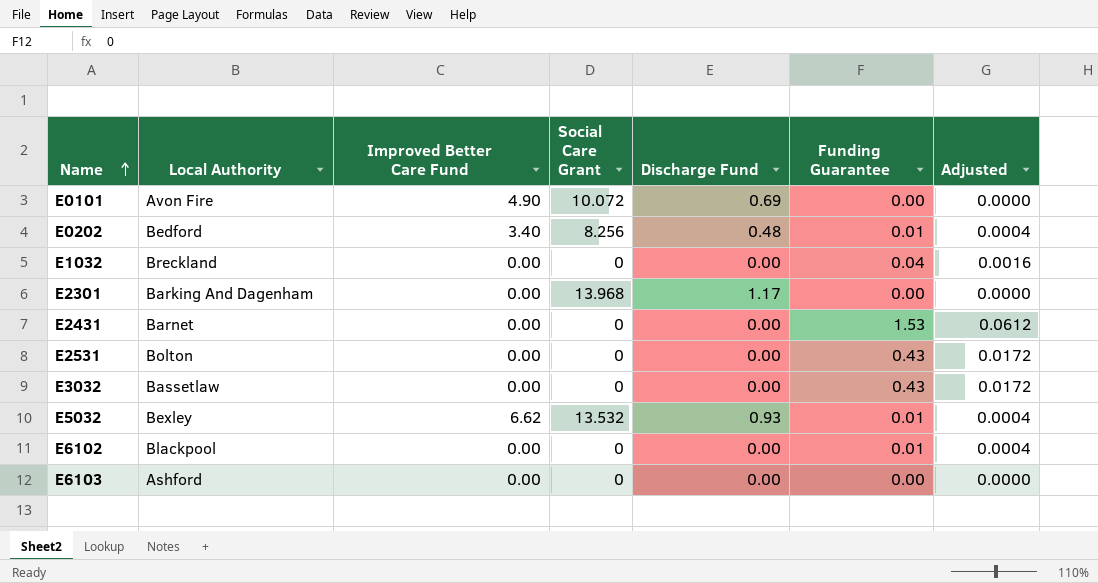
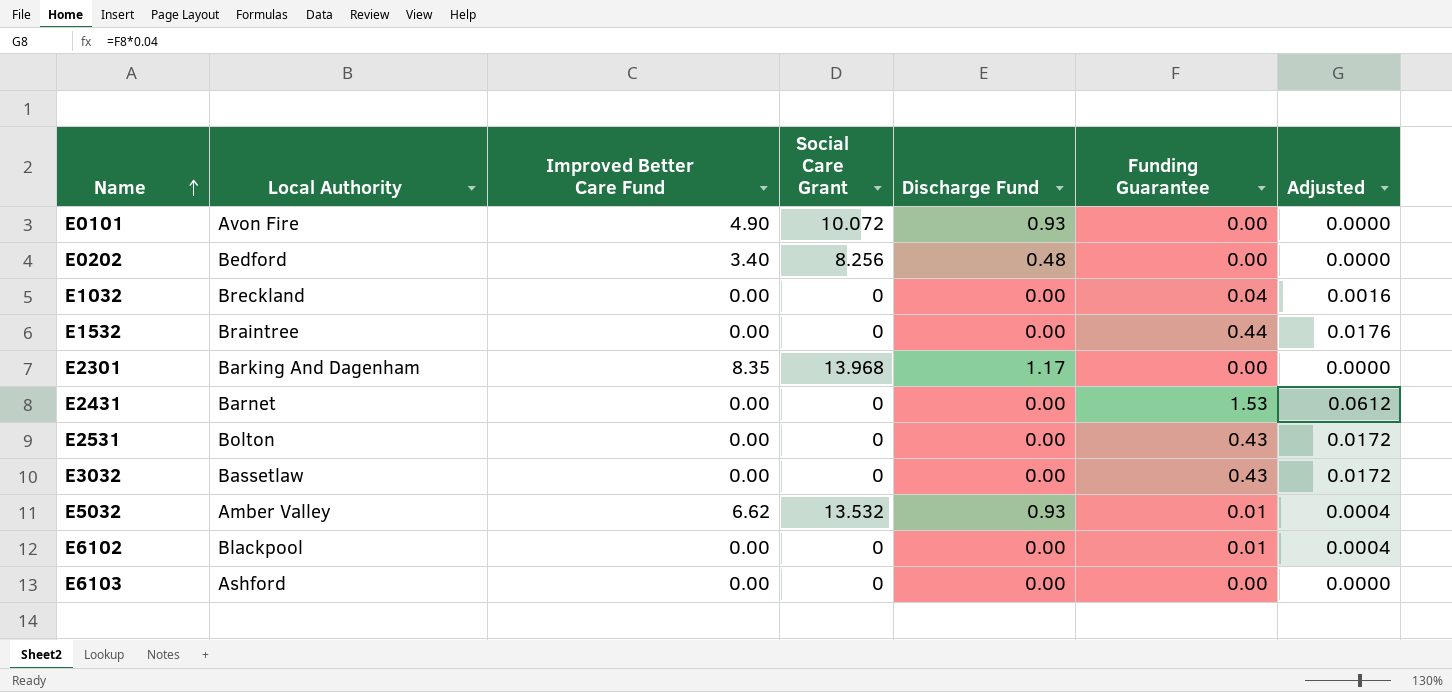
E0101 | Discharge Fund: 0.69 -> 0.93
E0202 | Funding Guarantee: 0.01 -> 0.00
E0202 | Adjusted: 0.0004 -> 0.0000
row E1532: none -> Braintree | 0.00 | 0 | 0.00 | 0.44 | 0.0176
E2301 | Improved Better Care Fund: 0.00 -> 8.35
E5032 | Local Authority: Bexley -> Amber Valley

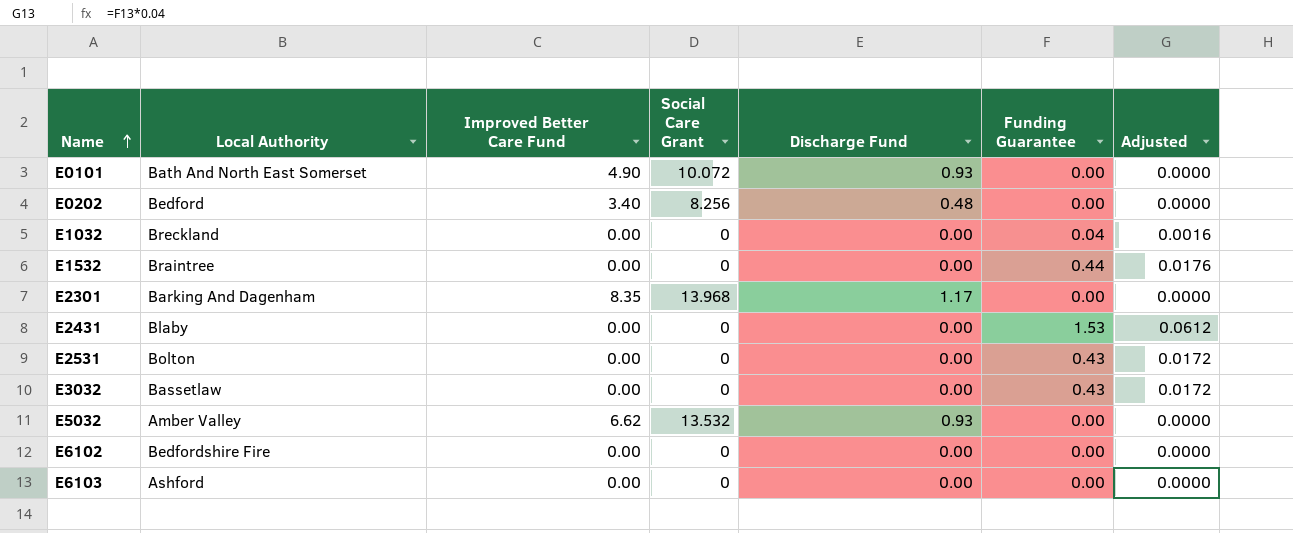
E0101 | Local Authority: Avon Fire -> Bath And North East Somerset
E2431 | Local Authority: Barnet -> Blaby
E5032 | Funding Guarantee: 0.01 -> 0.00
E5032 | Adjusted: 0.0004 -> 0.0000
E6102 | Local Authority: Blackpool -> Bedfordshire Fire
E6102 | Funding Guarantee: 0.01 -> 0.00
E6102 | Adjusted: 0.0004 -> 0.0000

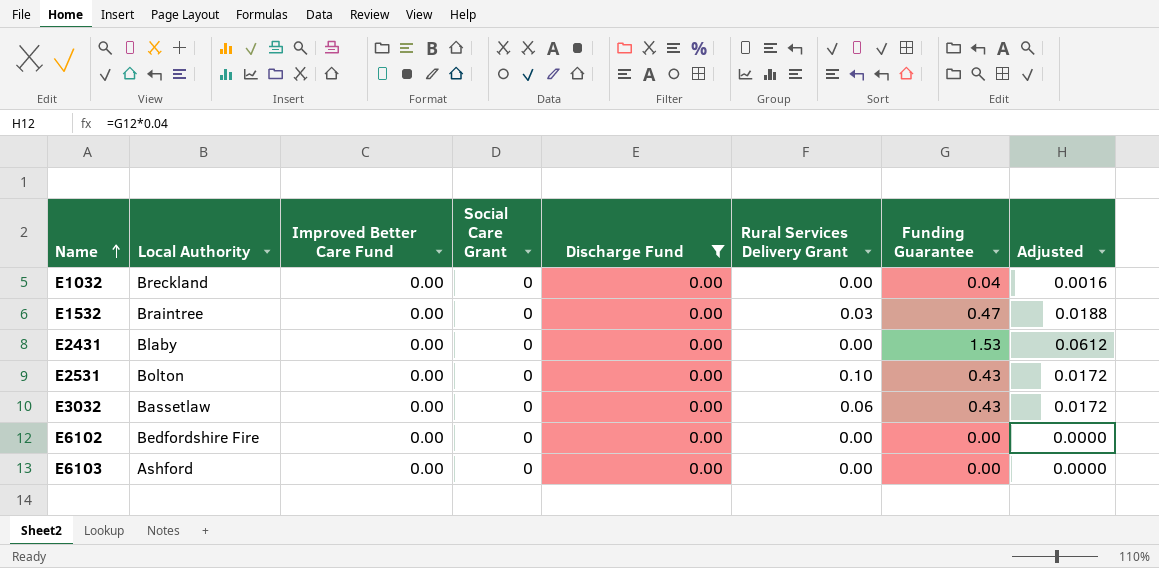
filter: none -> Discharge Fund = 0.00
column Rural Services Delivery Grant | position: none -> 6
E1532 | Funding Guarantee: 0.44 -> 0.47
E1532 | Adjusted: 0.0176 -> 0.0188

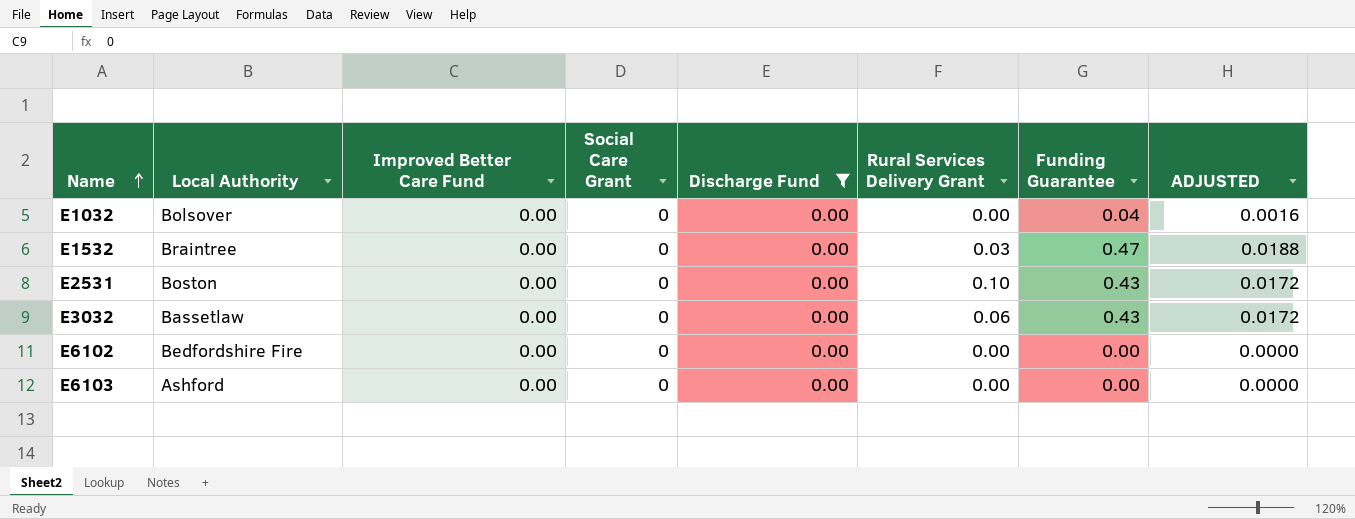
column name: Adjusted -> ADJUSTED
row E2431: Blaby | 0.00 | 0 | 0.00 | 0.00 | 1.53 | 0.0612 -> none
E1032 | Local Authority: Breckland -> Bolsover
E2531 | Local Authority: Bolton -> Boston

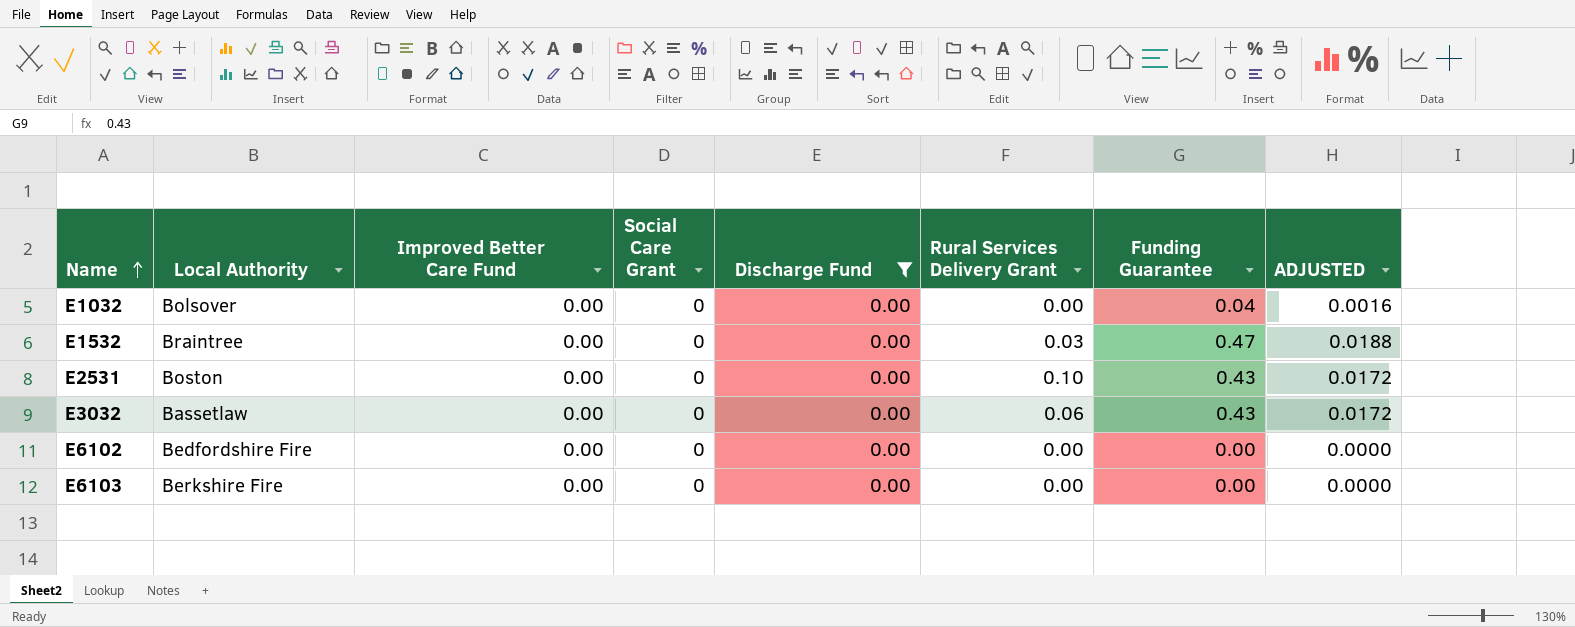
E6103 | Local Authority: Ashford -> Berkshire Fire

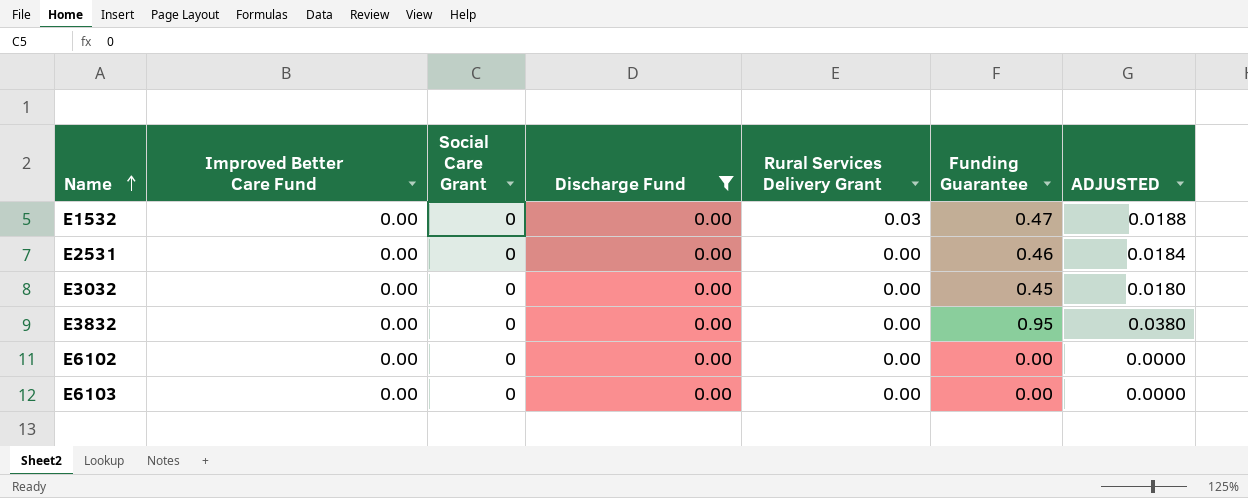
column Local Authority | position: 2 -> none
row E1032: Bolsover | 0.00 | 0 | 0.00 | 0.00 | 0.04 | 0.0016 -> none
E2531 | Rural Services Delivery Grant: 0.10 -> 0.00
E2531 | Funding Guarantee: 0.43 -> 0.46
E2531 | ADJUSTED: 0.0172 -> 0.0184
E3032 | Rural Services Delivery Grant: 0.06 -> 0.00
E3032 | Funding Guarantee: 0.43 -> 0.45
E3032 | ADJUSTED: 0.0172 -> 0.0180
row E3832: none -> 0.00 | 0 | 0.00 | 0.00 | 0.95 | 0.0380

